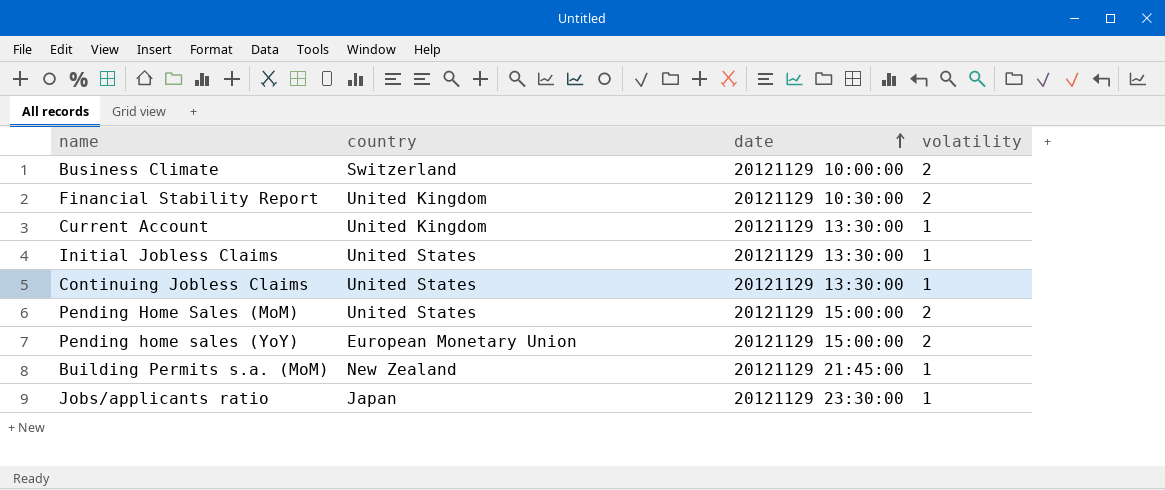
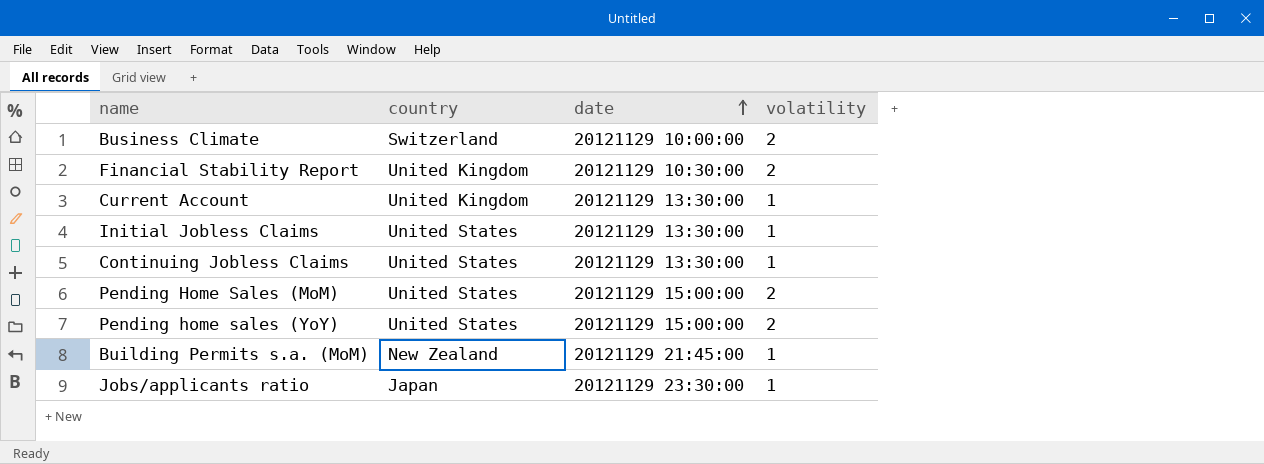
Pending home sales (YoY) | country: European Monetary Union -> United States

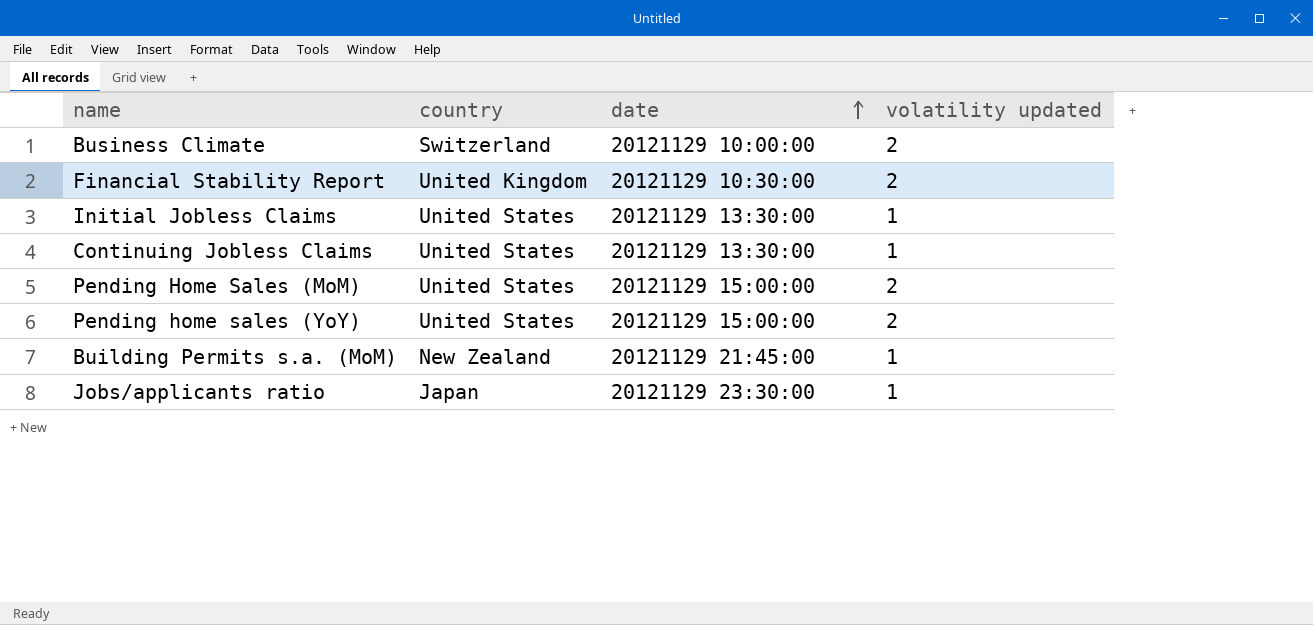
column name: volatility -> volatility updated
row Current Account: United Kingdom | 20121129 13:30:00 | 1 -> none

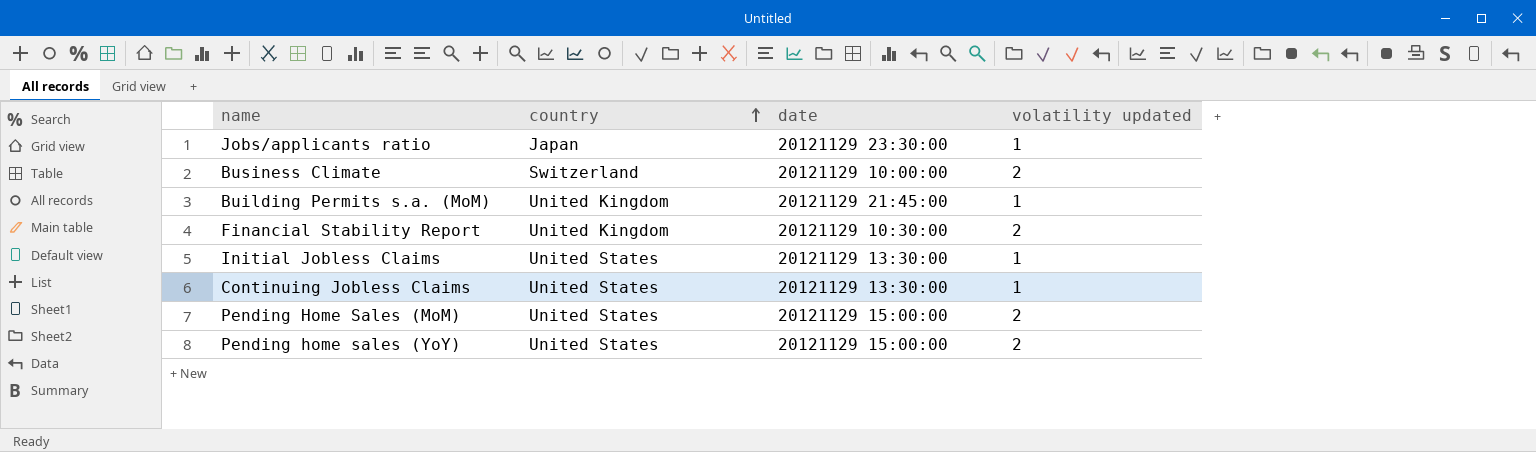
row order: date ascending -> country ascending
Building Permits s.a. (MoM) | country: New Zealand -> United Kingdom

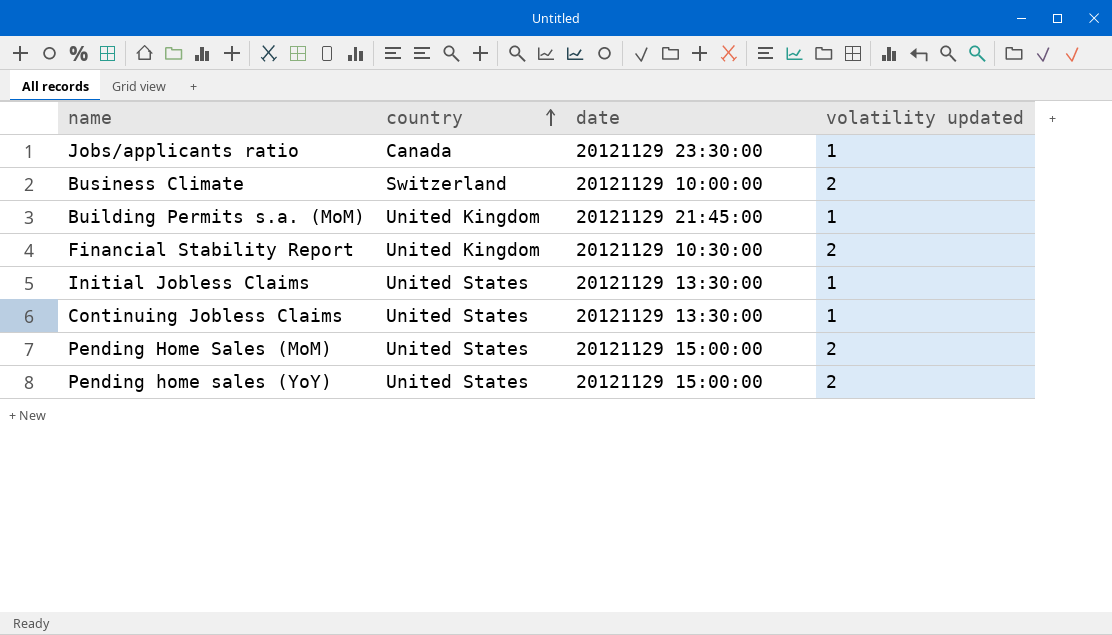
Jobs/applicants ratio | country: Japan -> Canada

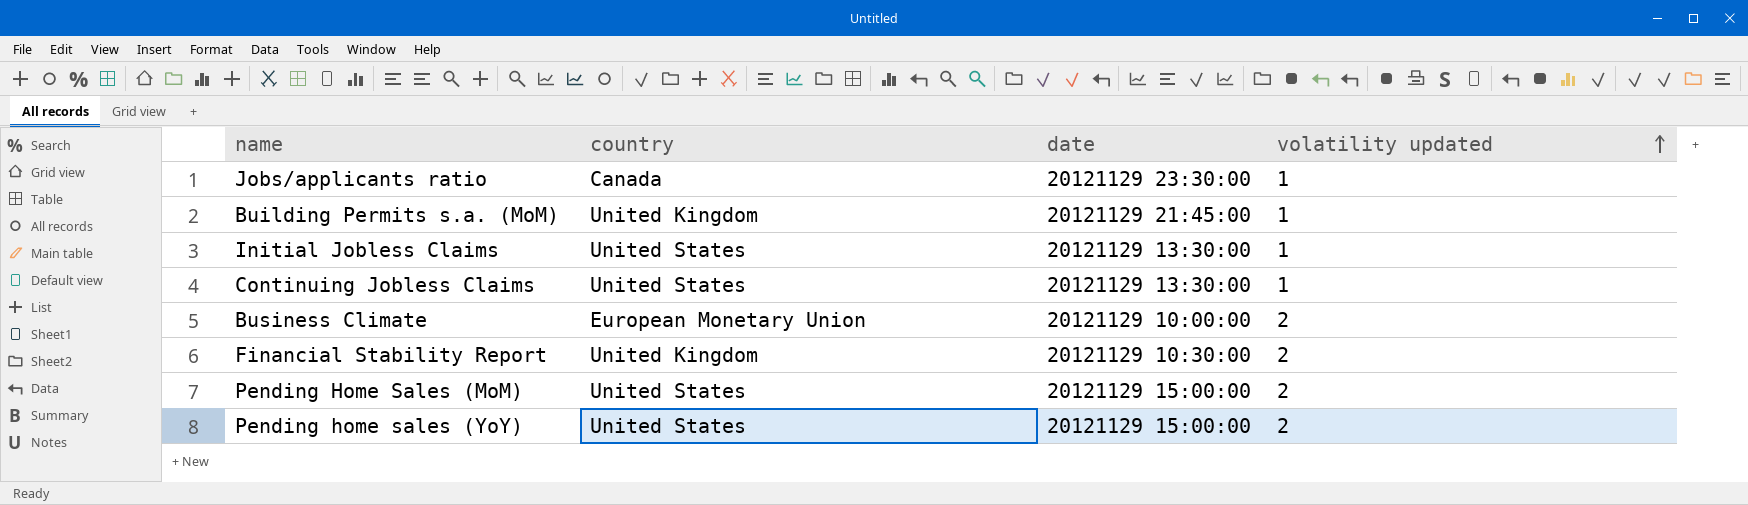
row order: country ascending -> volatility updated ascending
Business Climate | country: Switzerland -> European Monetary Union

